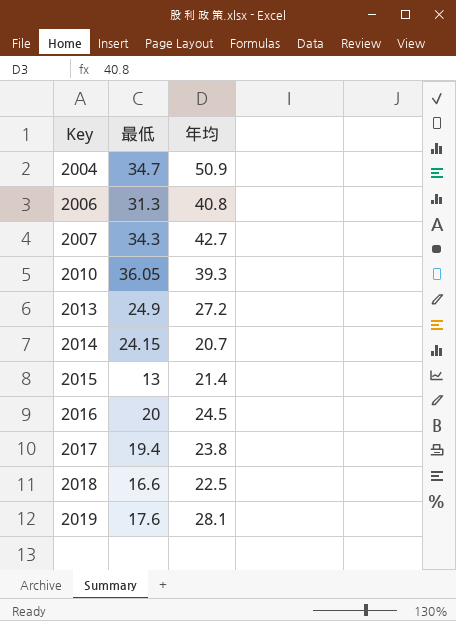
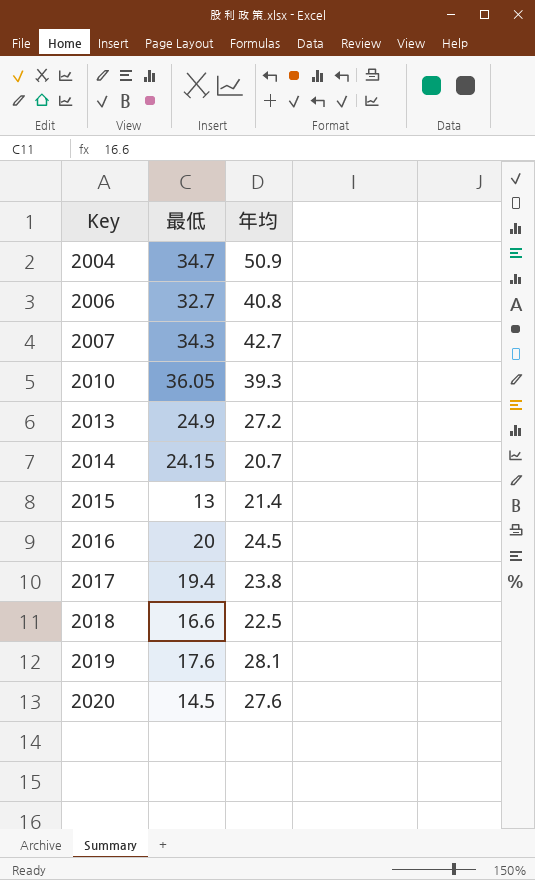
2006 | 最低: 31.3 -> 32.7
row 2020: none -> 14.5 | 27.6

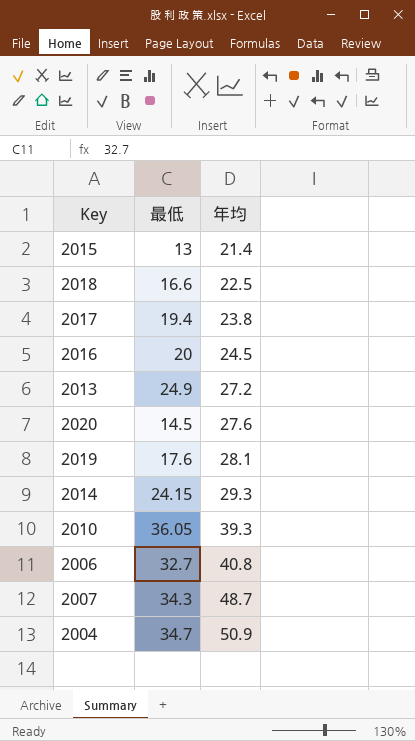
row order: Key ascending -> 年均 ascending
2014 | 年均: 20.7 -> 29.3
2007 | 年均: 42.7 -> 48.7

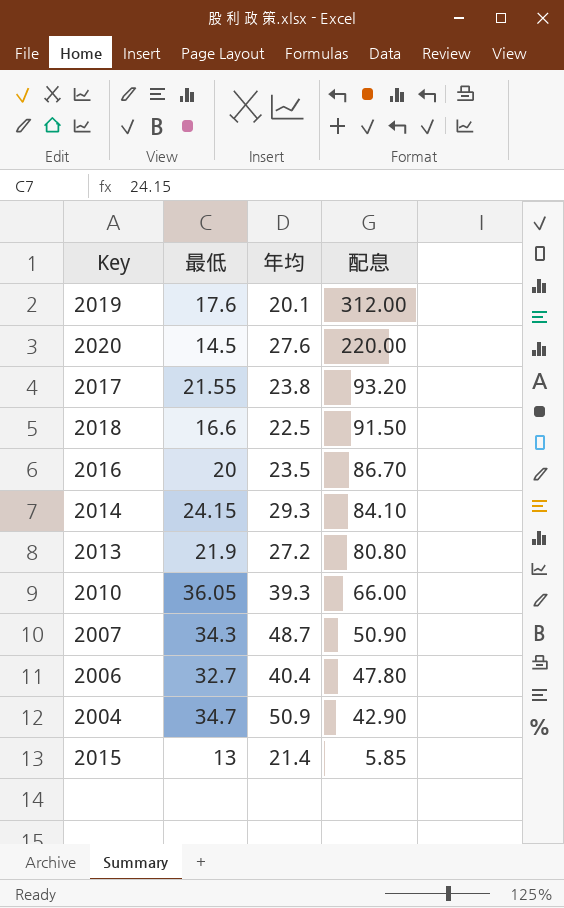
row order: 年均 ascending -> 配息 descending
column 配息 | position: none -> 4
2019 | 年均: 28.1 -> 20.1
2017 | 最低: 19.4 -> 21.55
2016 | 年均: 24.5 -> 23.5
2013 | 最低: 24.9 -> 21.9
2006 | 年均: 40.8 -> 40.4

